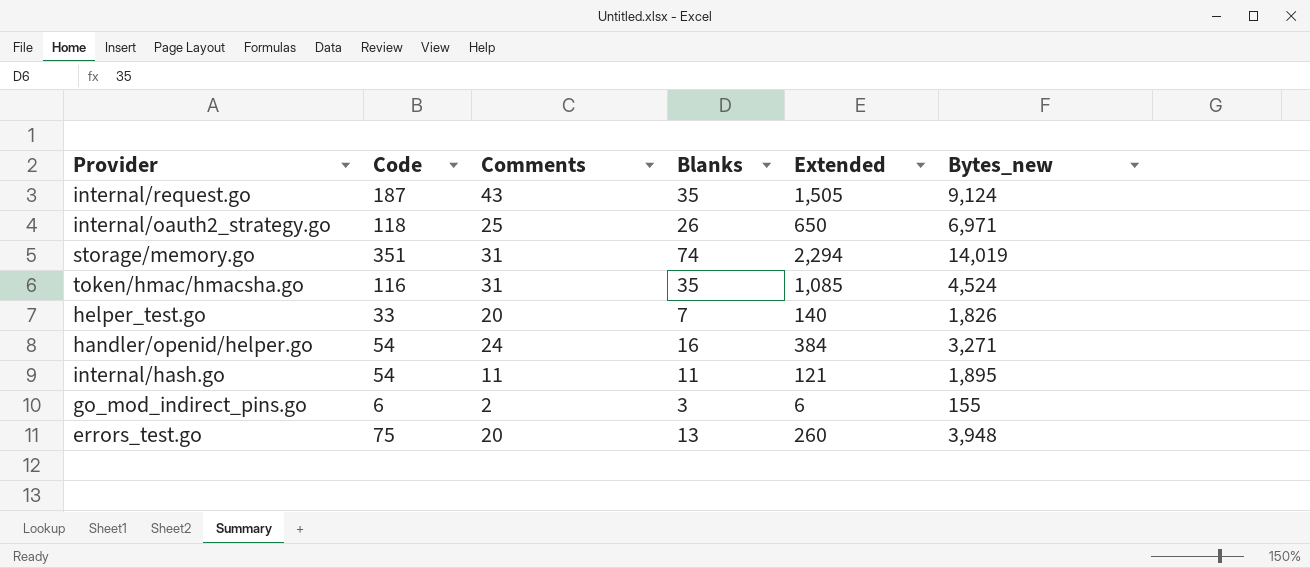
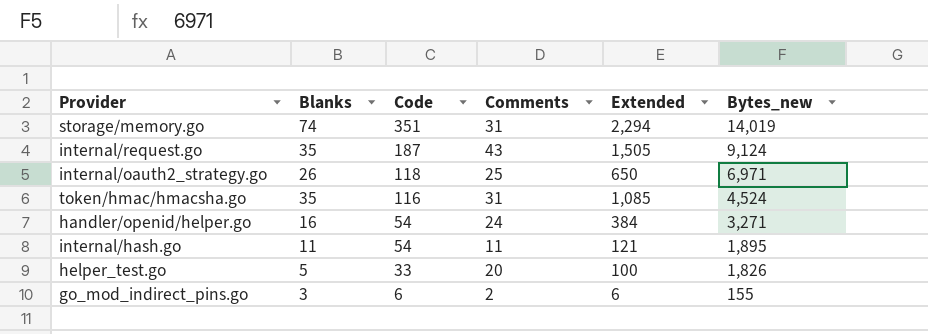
row order: none -> Code descending
column Blanks | position: 4 -> 2
row errors_test.go: 75 | 20 | 13 | 260 | 3,948 -> none
helper_test.go | Blanks: 7 -> 5
helper_test.go | Extended: 140 -> 100

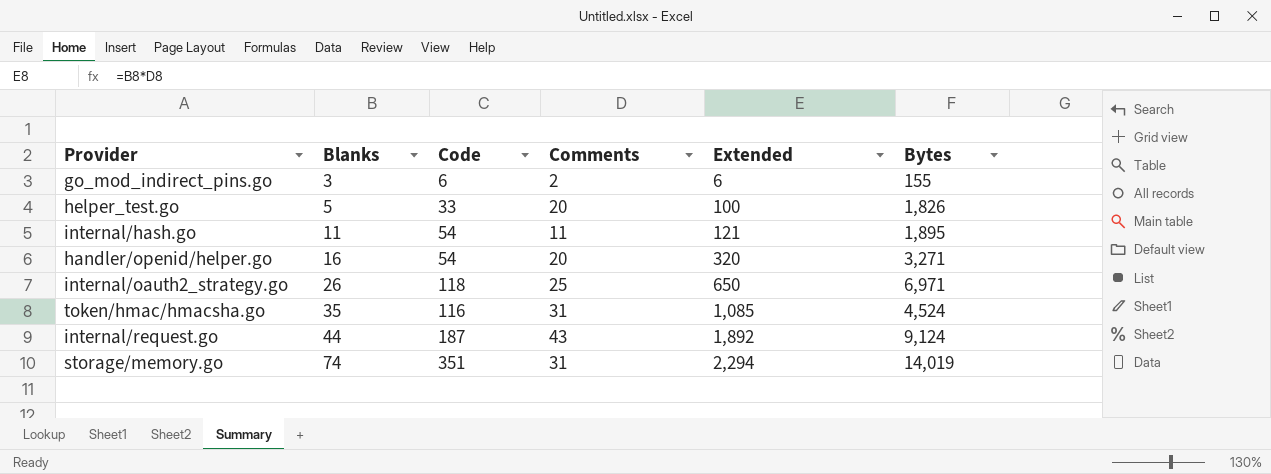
row order: Code descending -> Blanks ascending
column name: Bytes_new -> Bytes
handler/openid/helper.go | Comments: 24 -> 20
handler/openid/helper.go | Extended: 384 -> 320
internal/request.go | Blanks: 35 -> 44
internal/request.go | Extended: 1,505 -> 1,892

